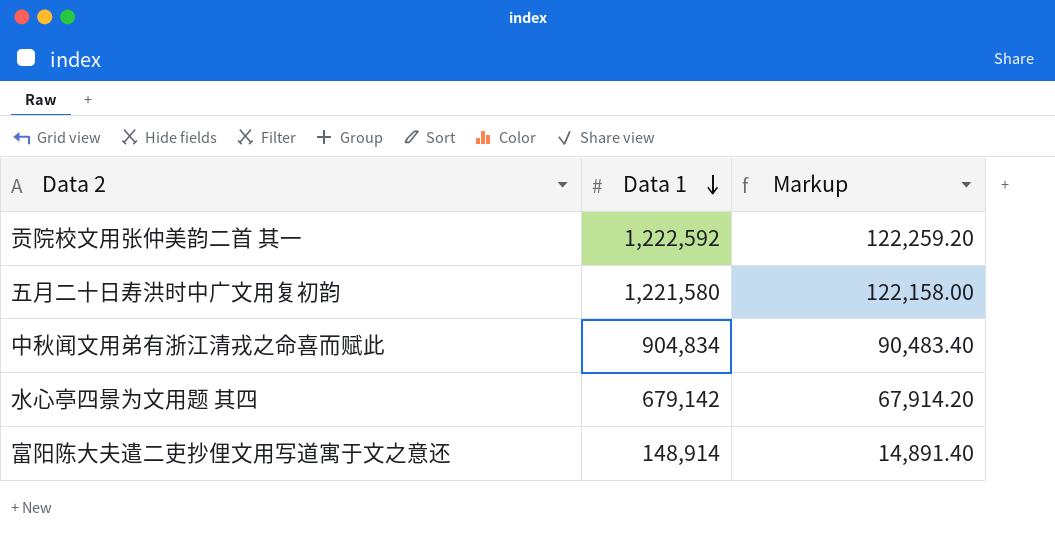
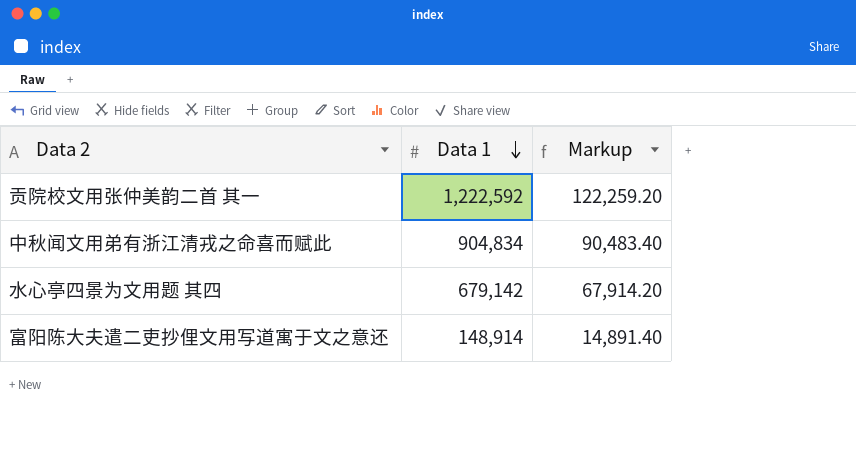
row 五月二十日寿洪时中广文用复初韵: 1,221,580 | 122,158.00 -> none

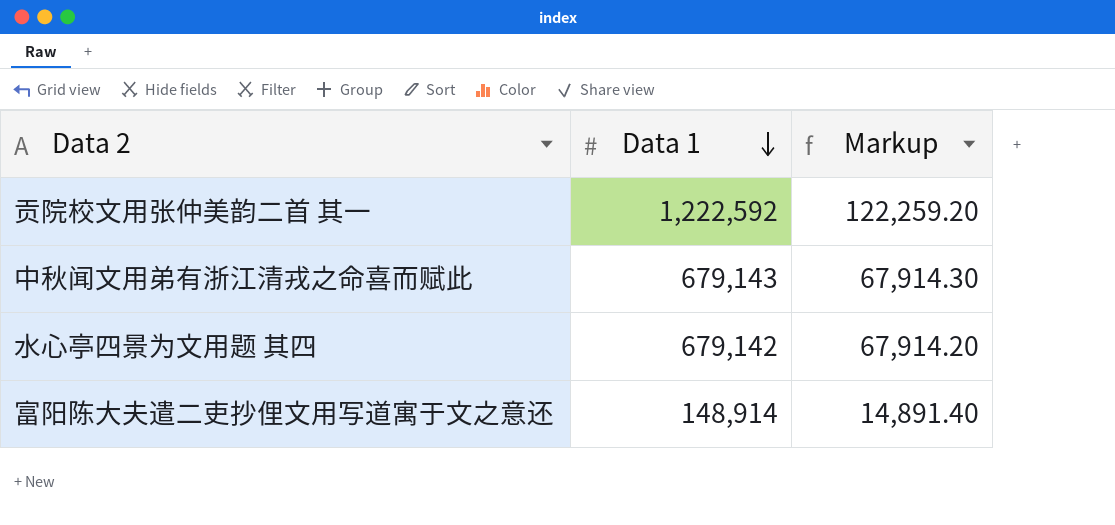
中秋闻文用弟有浙江清戎之命喜而赋此 | Data 1: 904,834 -> 679,143
中秋闻文用弟有浙江清戎之命喜而赋此 | Markup: 90,483.40 -> 67,914.30

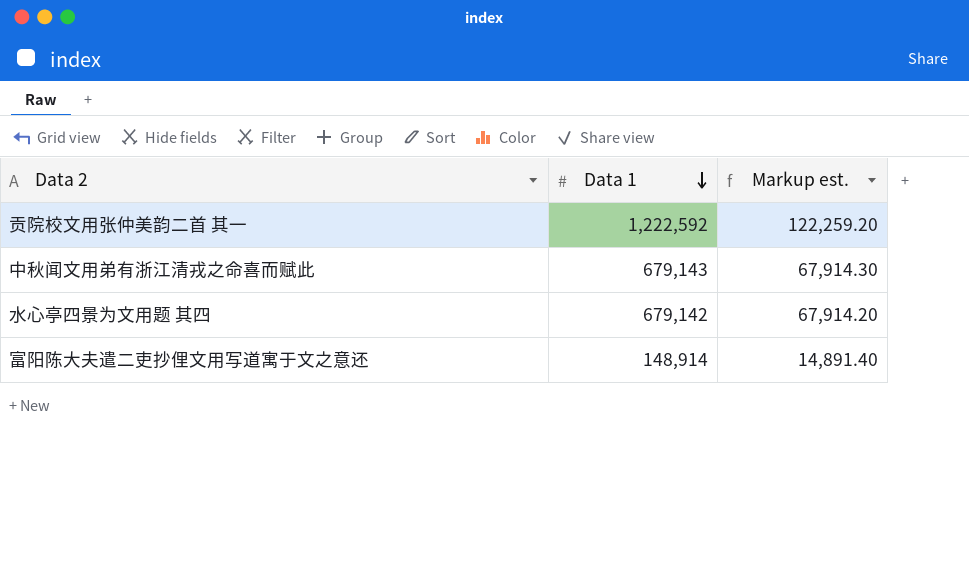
column name: Markup -> Markup est.

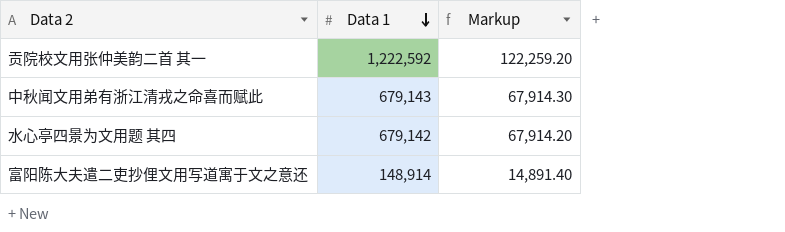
column name: Markup est. -> Markup

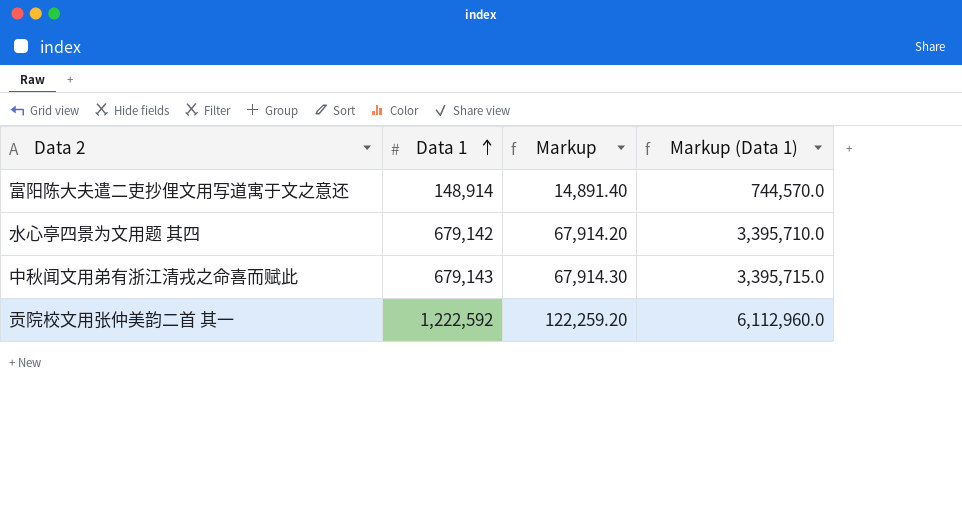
row order: Data 1 descending -> Data 1 ascending
column Markup (Data 1) | formula: none -> [Data 1] * 5

